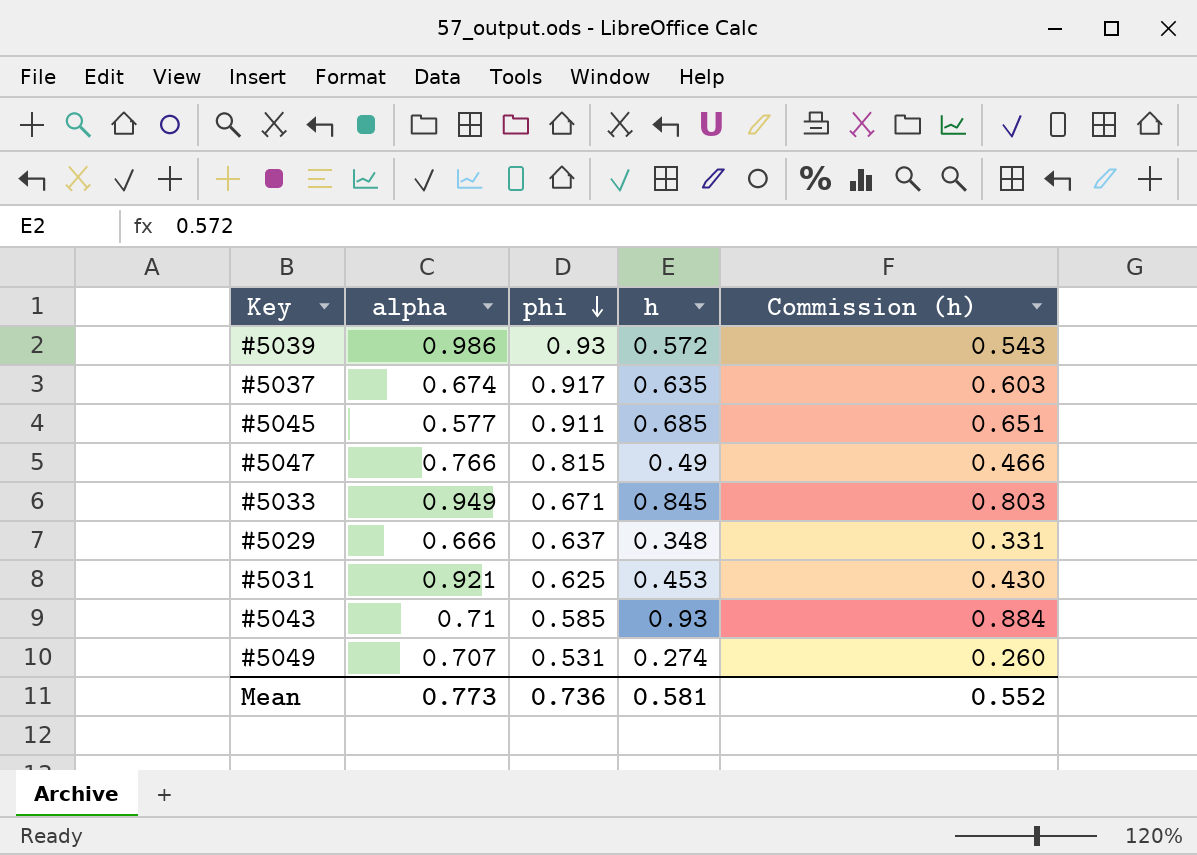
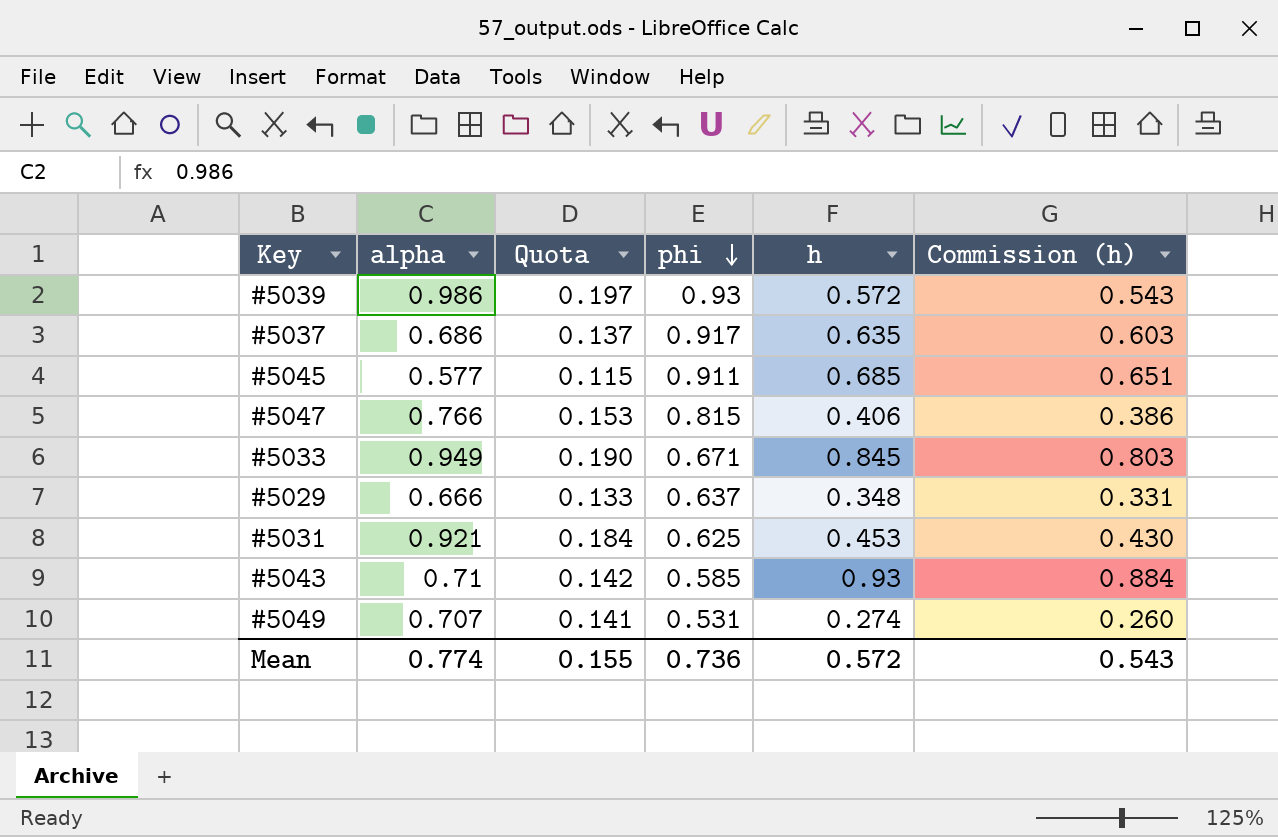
column Quota | formula: none -> [alpha] * 0.2
#5037 | alpha: 0.674 -> 0.686
#5047 | h: 0.49 -> 0.406
#5047 | Commission (h): 0.466 -> 0.386
Mean | alpha: 0.773 -> 0.774
Mean | h: 0.581 -> 0.572
Mean | Commission (h): 0.552 -> 0.543

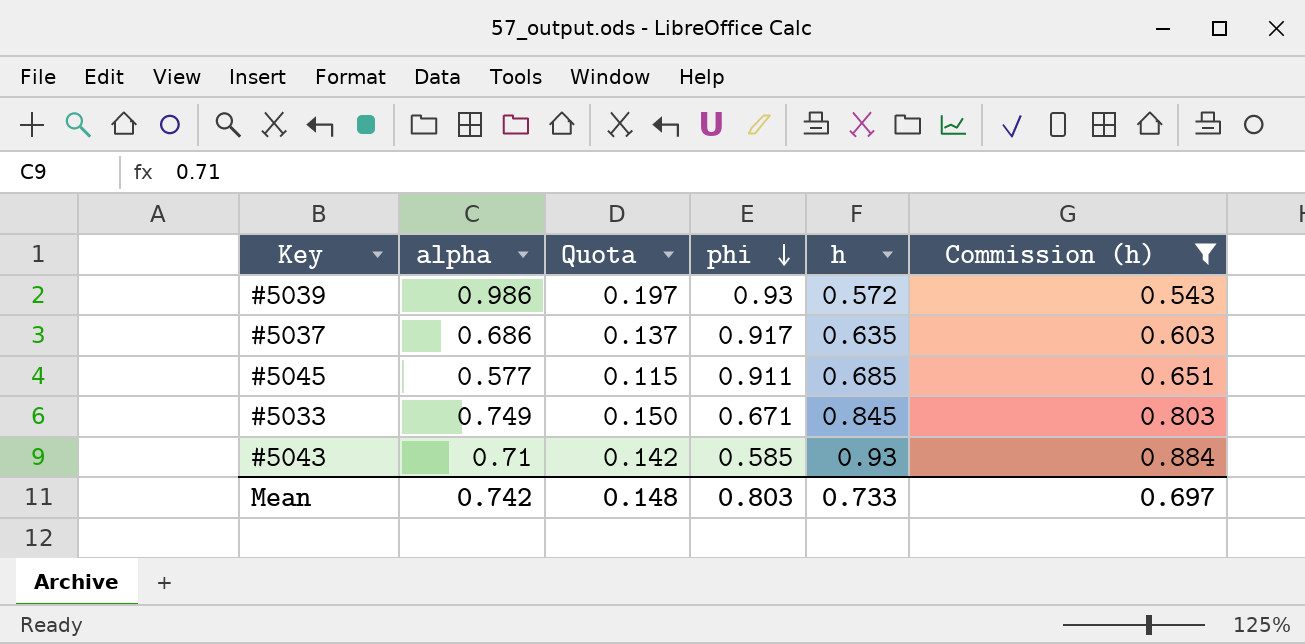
filter: none -> Commission (h) >= 0.543
#5033 | alpha: 0.949 -> 0.749
#5033 | Quota: 0.190 -> 0.150
Mean | alpha: 0.774 -> 0.742
Mean | Quota: 0.155 -> 0.148
Mean | phi: 0.736 -> 0.803
Mean | h: 0.572 -> 0.733
Mean | Commission (h): 0.543 -> 0.697

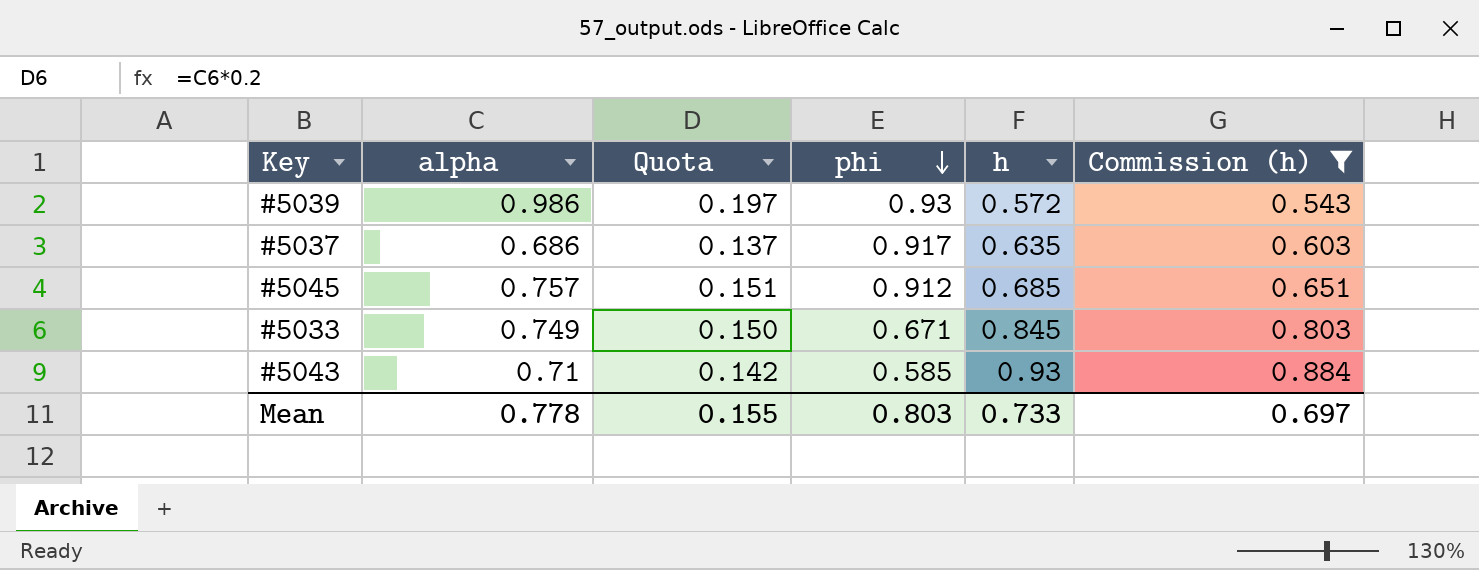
#5045 | alpha: 0.577 -> 0.757
#5045 | Quota: 0.115 -> 0.151
#5045 | phi: 0.911 -> 0.912
Mean | alpha: 0.742 -> 0.778
Mean | Quota: 0.148 -> 0.155

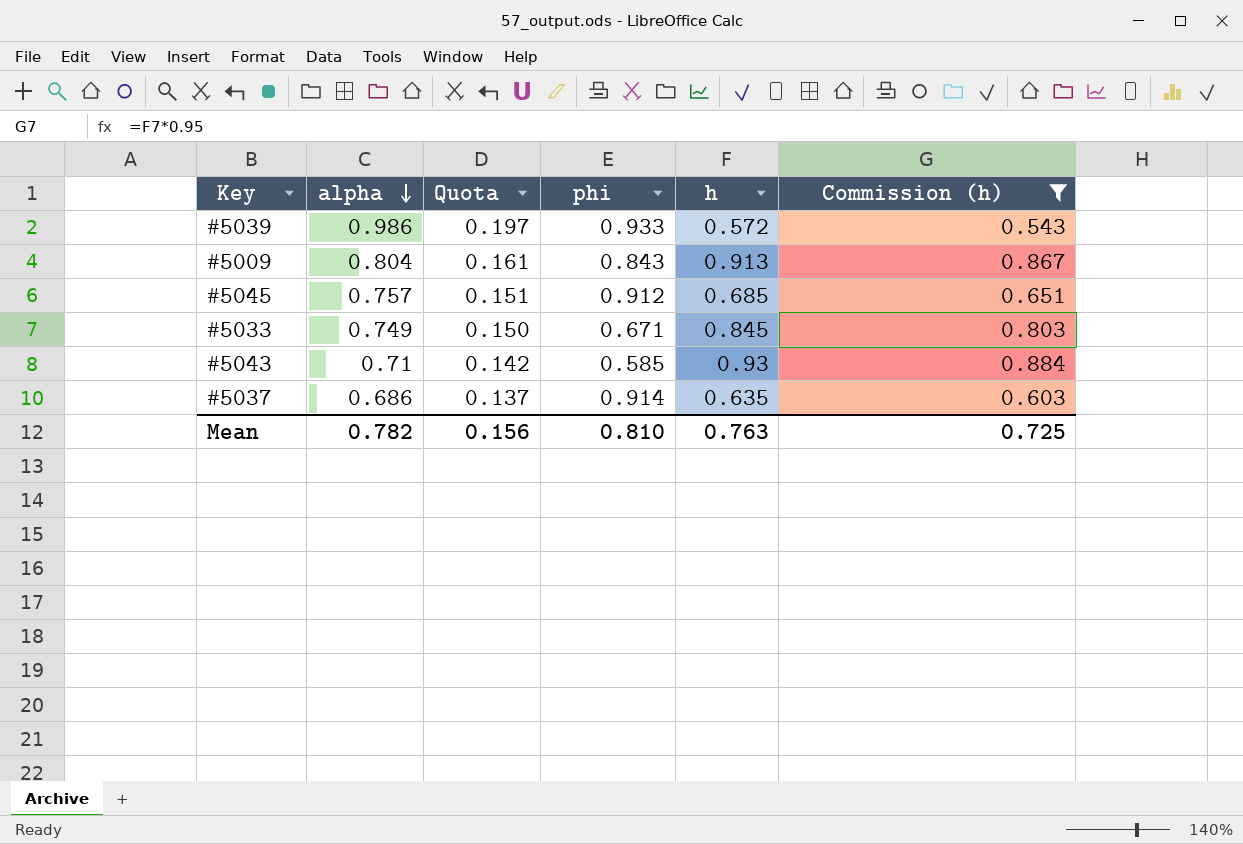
row order: phi descending -> alpha descending
#5039 | phi: 0.93 -> 0.933
row #5009: none -> 0.804 | 0.161 | 0.843 | 0.913 | 0.867
#5037 | phi: 0.917 -> 0.914
Mean | alpha: 0.778 -> 0.782
Mean | Quota: 0.155 -> 0.156
Mean | phi: 0.803 -> 0.810
Mean | h: 0.733 -> 0.763
Mean | Commission (h): 0.697 -> 0.725

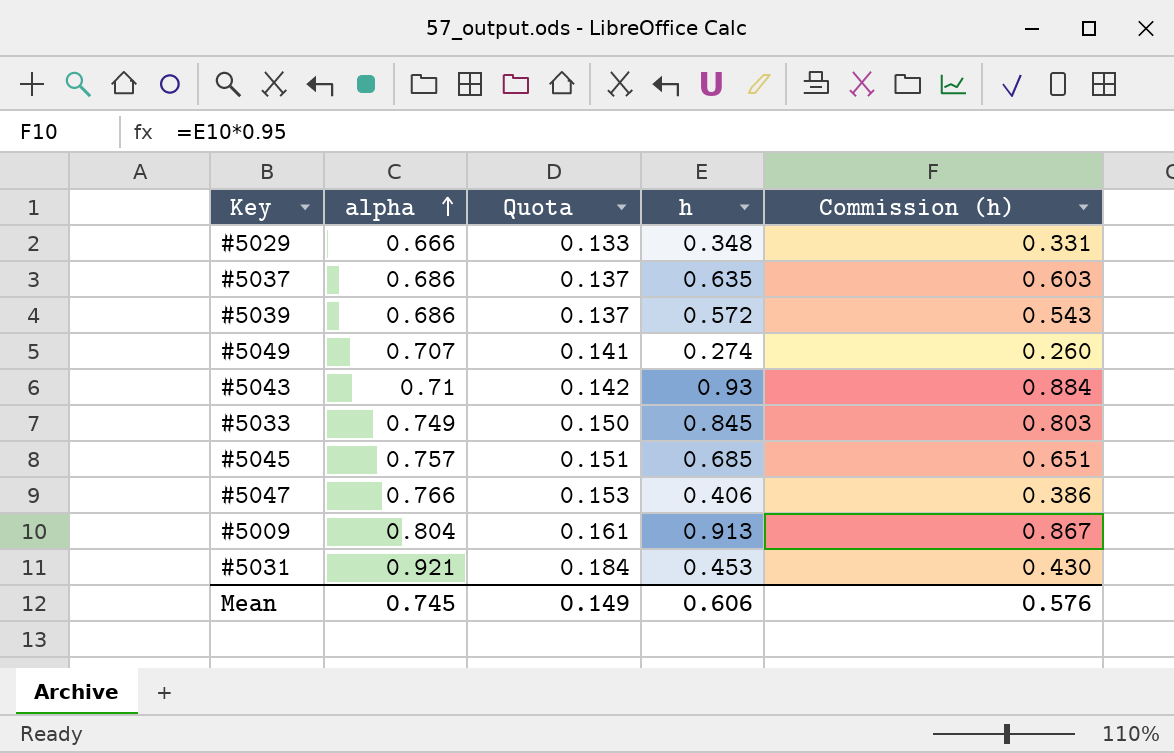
filter: Commission (h) >= 0.543 -> none
row order: alpha descending -> alpha ascending
column phi | position: 4 -> none
#5039 | alpha: 0.986 -> 0.686
#5039 | Quota: 0.197 -> 0.137
Mean | alpha: 0.782 -> 0.745
Mean | Quota: 0.156 -> 0.149
Mean | h: 0.763 -> 0.606
Mean | Commission (h): 0.725 -> 0.576

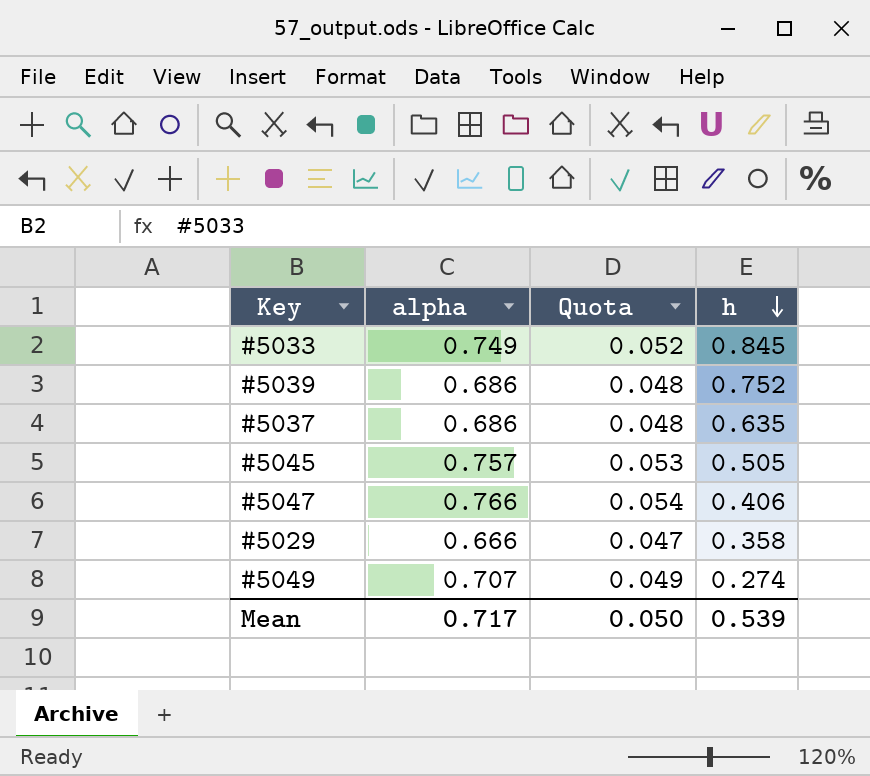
row order: alpha ascending -> h descending
column Commission (h) | formula: [h] * 0.95 -> none
column Quota | formula: [alpha] * 0.2 -> [alpha] * 0.07
row #5043: 0.71 | 0.142 | 0.93 | 0.884 -> none
row #5009: 0.804 | 0.161 | 0.913 | 0.867 -> none
row #5031: 0.921 | 0.184 | 0.453 | 0.430 -> none
#5039 | h: 0.572 -> 0.752
#5045 | h: 0.685 -> 0.505
#5029 | h: 0.348 -> 0.358
Mean | alpha: 0.745 -> 0.717
Mean | Quota: 0.149 -> 0.050
Mean | h: 0.606 -> 0.539

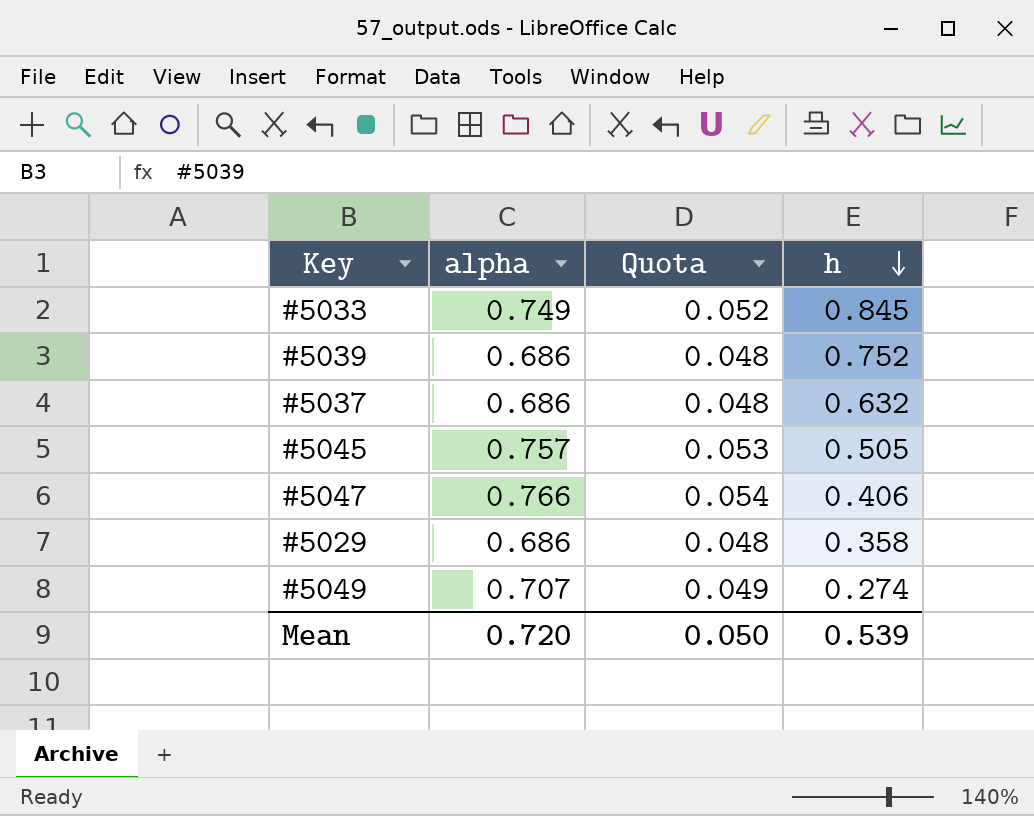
#5037 | h: 0.635 -> 0.632
#5029 | alpha: 0.666 -> 0.686
#5029 | Quota: 0.047 -> 0.048
Mean | alpha: 0.717 -> 0.720

